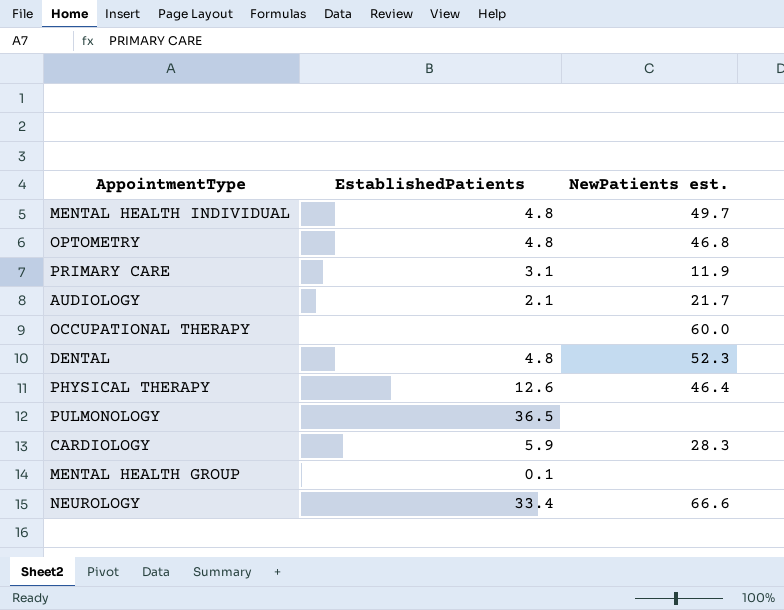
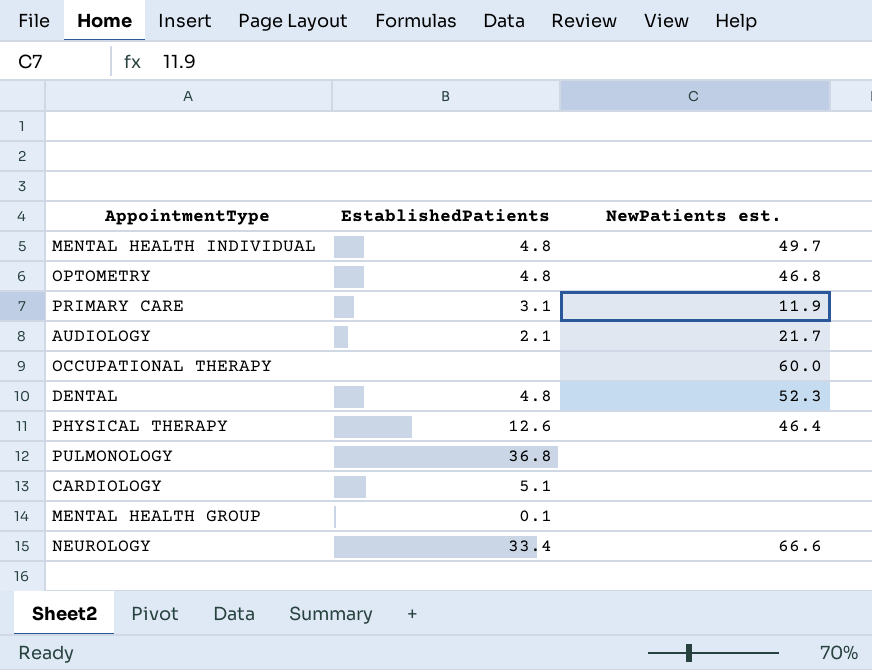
PULMONOLOGY | EstablishedPatients: 36.5 -> 36.8
CARDIOLOGY | EstablishedPatients: 5.9 -> 5.1
CARDIOLOGY | NewPatients est.: 28.3 -> none

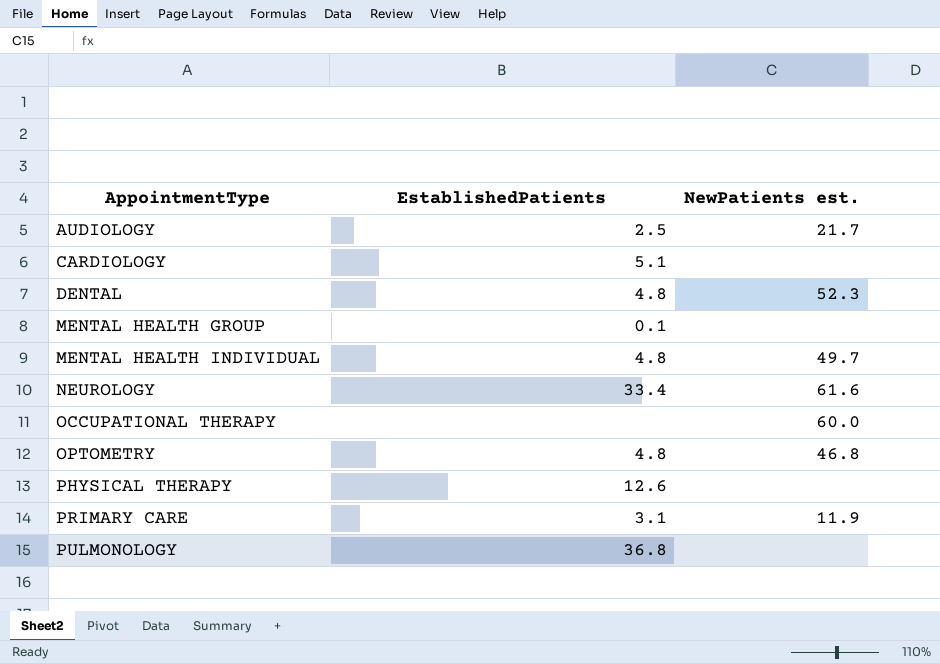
row order: none -> AppointmentType ascending
AUDIOLOGY | EstablishedPatients: 2.1 -> 2.5
NEUROLOGY | NewPatients est.: 66.6 -> 61.6
PHYSICAL THERAPY | NewPatients est.: 46.4 -> none

